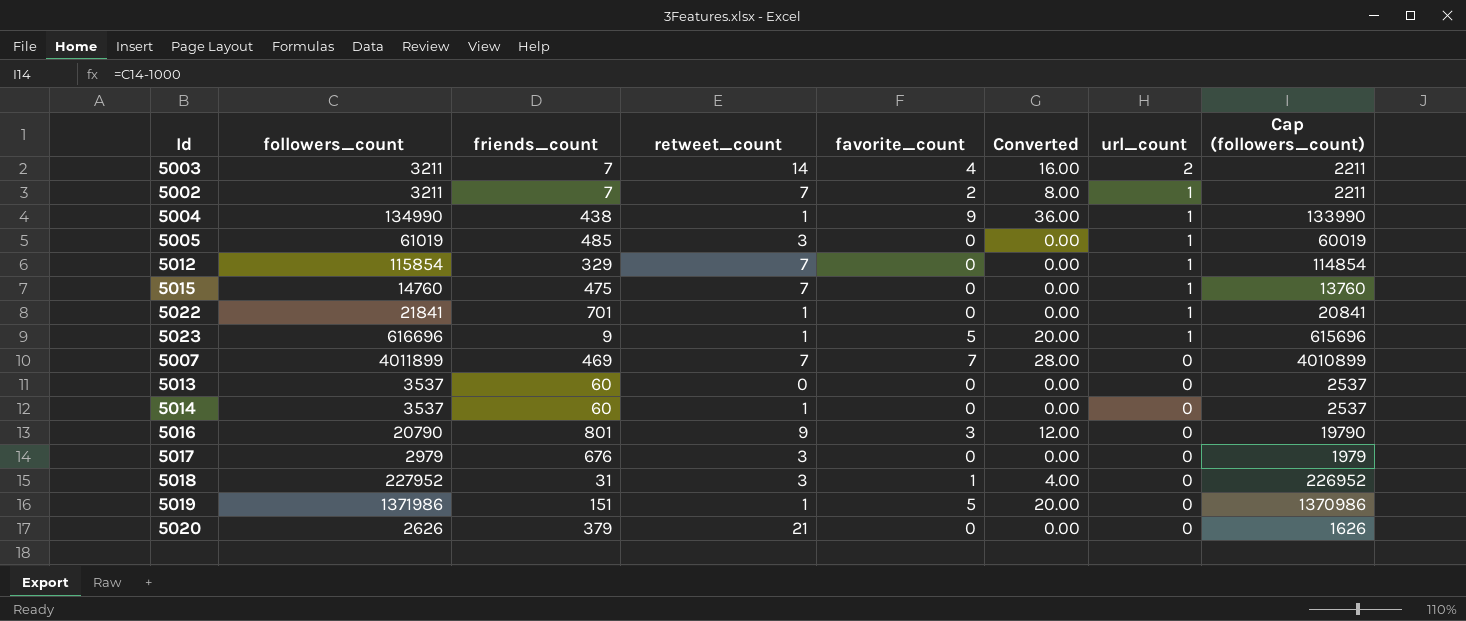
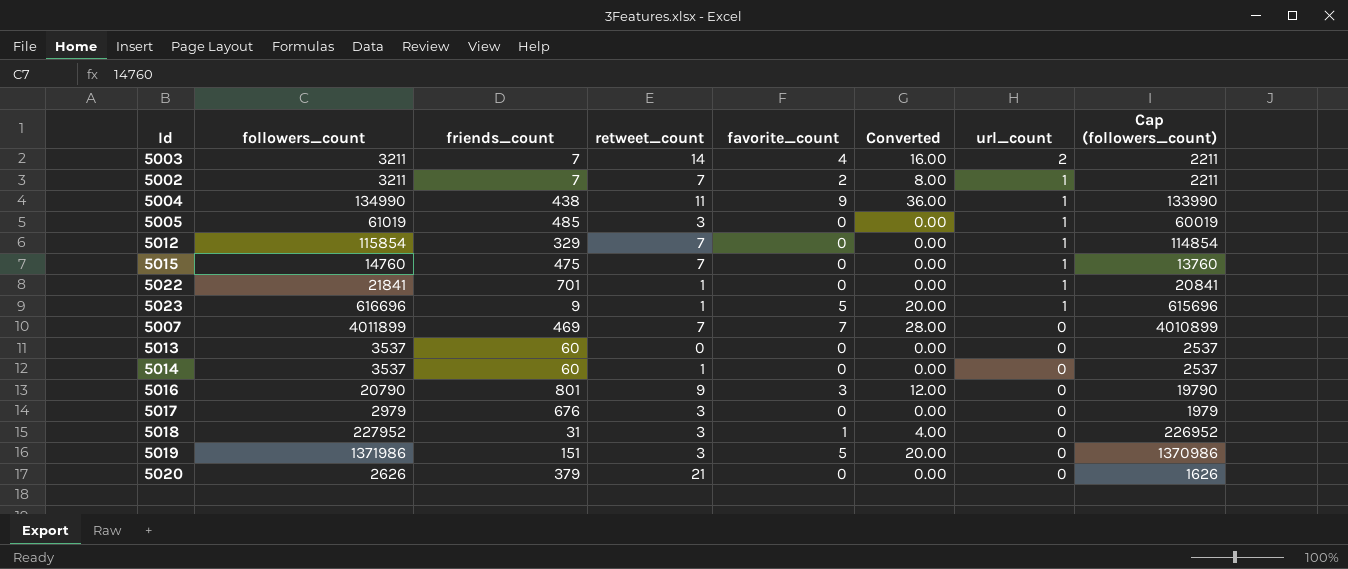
5004 | retweet_count: 1 -> 11
5019 | retweet_count: 1 -> 3

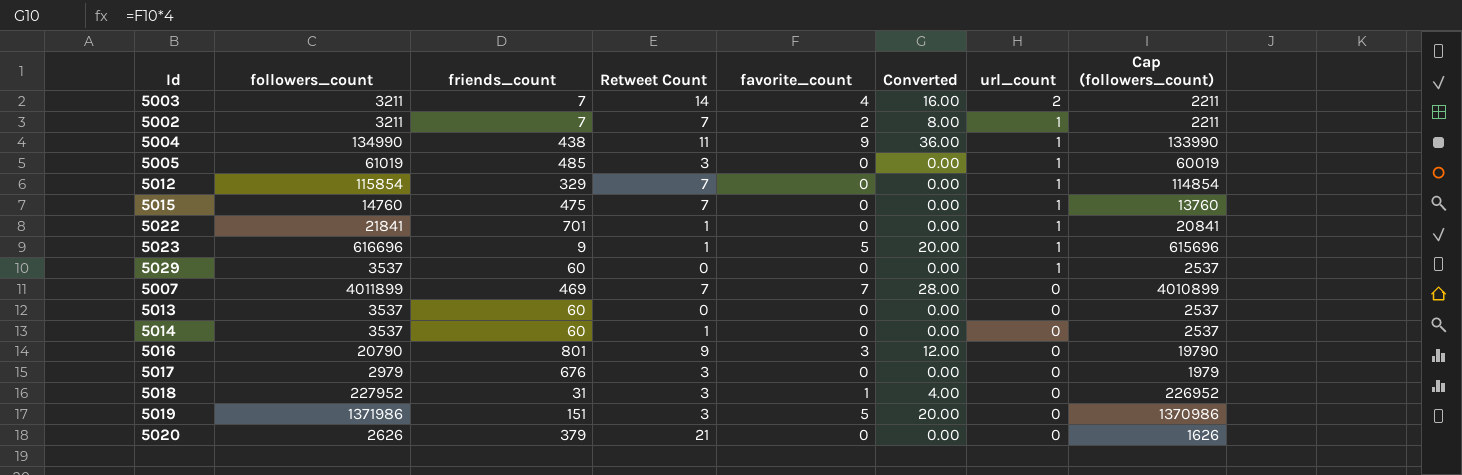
column name: retweet_count -> Retweet Count
row 5029: none -> 3537 | 60 | 0 | 0 | 0.00 | 1 | 2537

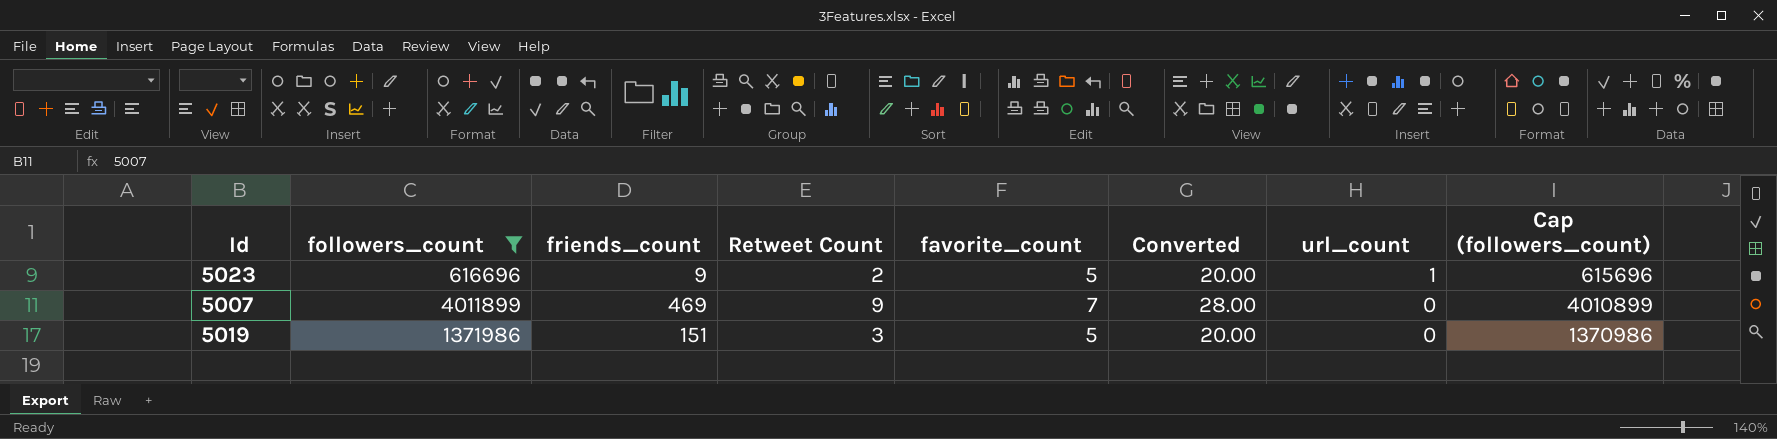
filter: none -> followers_count >= 616696
5023 | Retweet Count: 1 -> 2
5007 | Retweet Count: 7 -> 9

